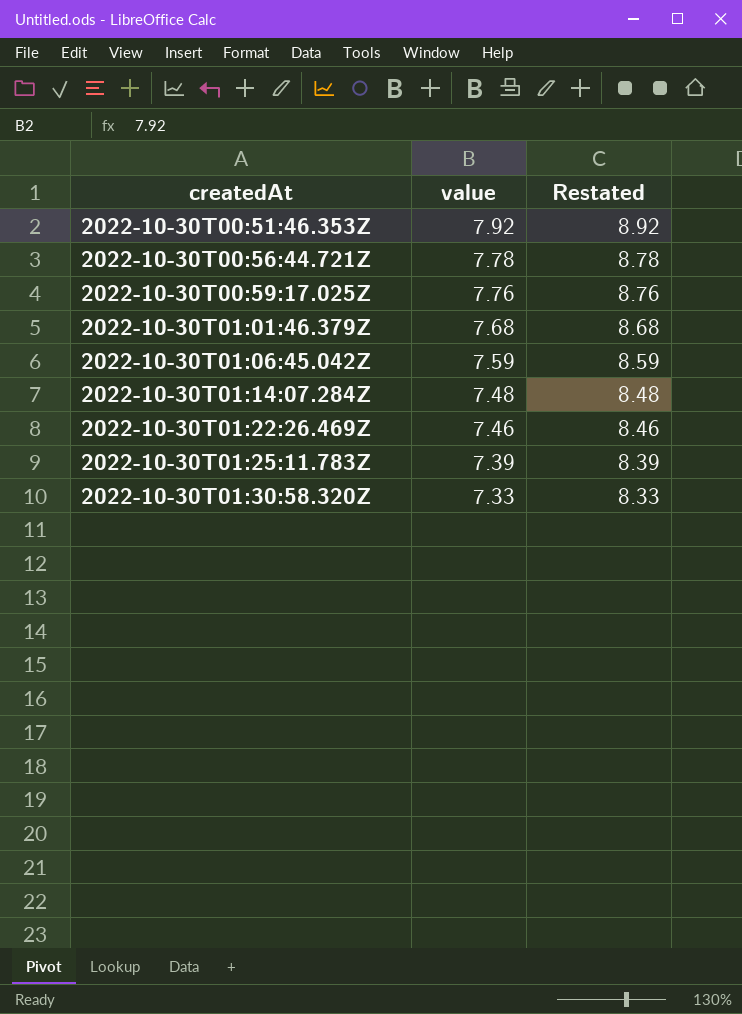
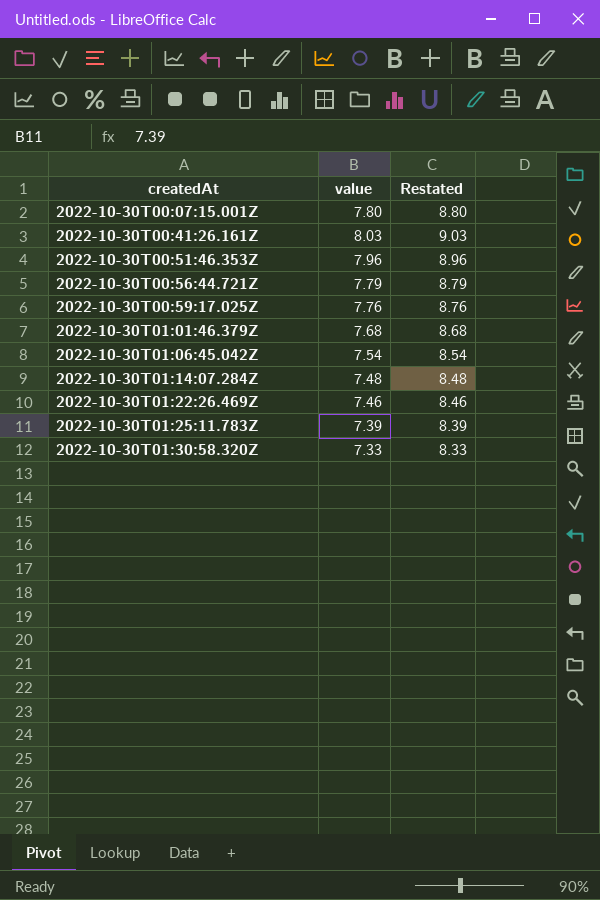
row 2022-10-30T00:07:15.001Z: none -> 7.80 | 8.80
row 2022-10-30T00:41:26.161Z: none -> 8.03 | 9.03
2022-10-30T00:51:46.353Z | value: 7.92 -> 7.96
2022-10-30T00:51:46.353Z | Restated: 8.92 -> 8.96
2022-10-30T00:56:44.721Z | value: 7.78 -> 7.79
2022-10-30T00:56:44.721Z | Restated: 8.78 -> 8.79
2022-10-30T01:06:45.042Z | value: 7.59 -> 7.54
2022-10-30T01:06:45.042Z | Restated: 8.59 -> 8.54

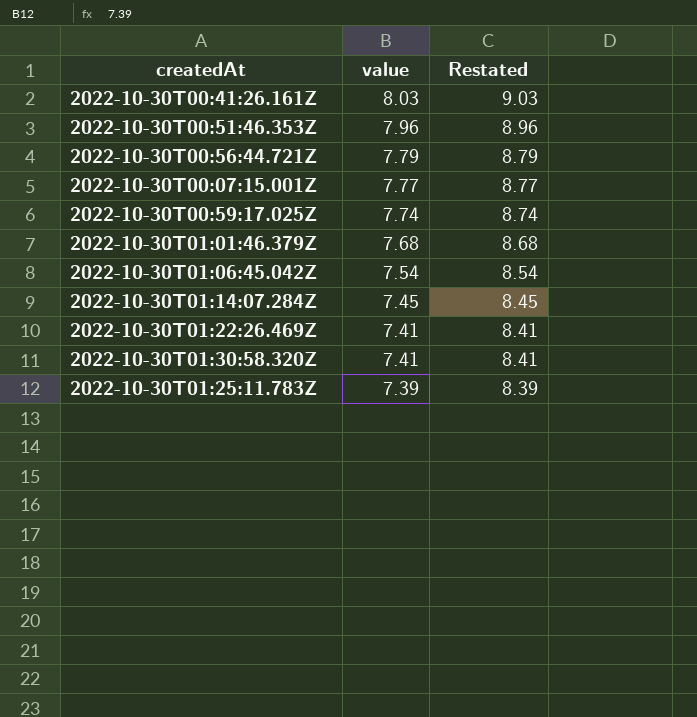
row order: createdAt ascending -> value descending
2022-10-30T00:07:15.001Z | value: 7.80 -> 7.77
2022-10-30T00:07:15.001Z | Restated: 8.80 -> 8.77
2022-10-30T00:59:17.025Z | value: 7.76 -> 7.74
2022-10-30T00:59:17.025Z | Restated: 8.76 -> 8.74
2022-10-30T01:14:07.284Z | value: 7.48 -> 7.45
2022-10-30T01:14:07.284Z | Restated: 8.48 -> 8.45
2022-10-30T01:22:26.469Z | value: 7.46 -> 7.41
2022-10-30T01:22:26.469Z | Restated: 8.46 -> 8.41
2022-10-30T01:30:58.320Z | value: 7.33 -> 7.41
2022-10-30T01:30:58.320Z | Restated: 8.33 -> 8.41

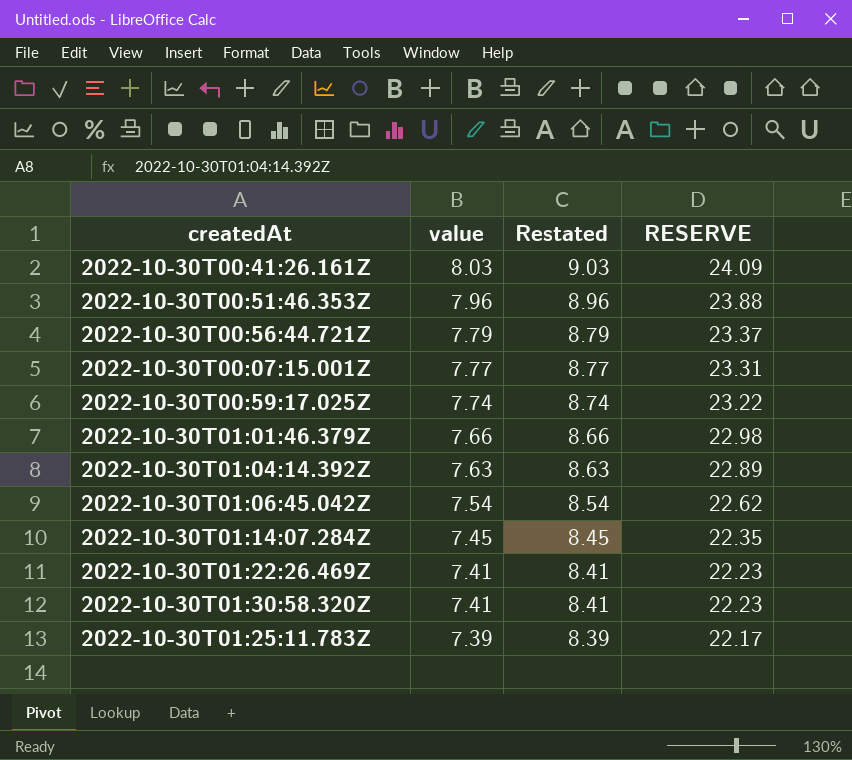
column RESERVE | formula: none -> [value] * 3
2022-10-30T01:01:46.379Z | value: 7.68 -> 7.66
2022-10-30T01:01:46.379Z | Restated: 8.68 -> 8.66
row 2022-10-30T01:04:14.392Z: none -> 7.63 | 8.63 | 22.89

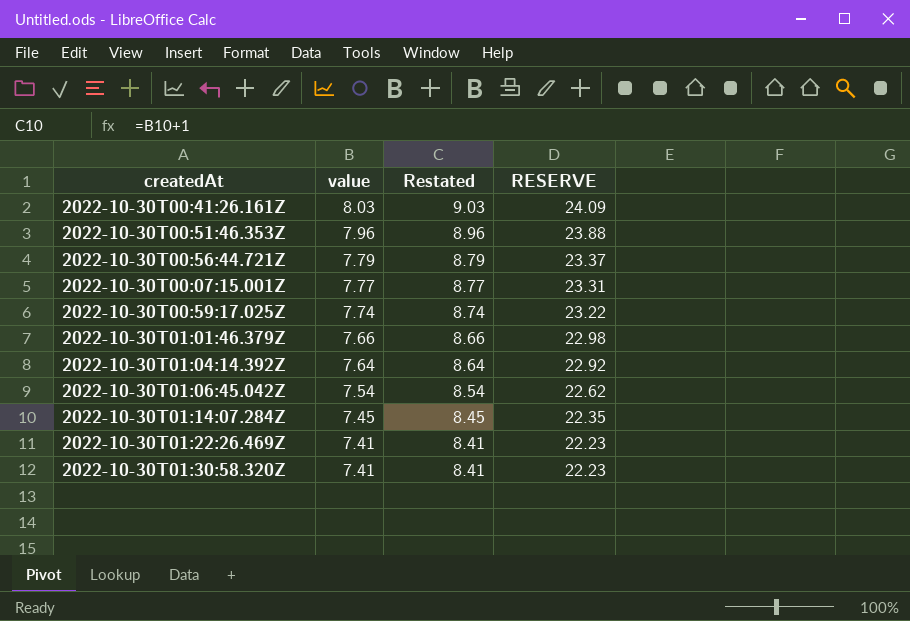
row 2022-10-30T01:25:11.783Z: 7.39 | 8.39 | 22.17 -> none
2022-10-30T01:04:14.392Z | value: 7.63 -> 7.64
2022-10-30T01:04:14.392Z | Restated: 8.63 -> 8.64
2022-10-30T01:04:14.392Z | RESERVE: 22.89 -> 22.92

